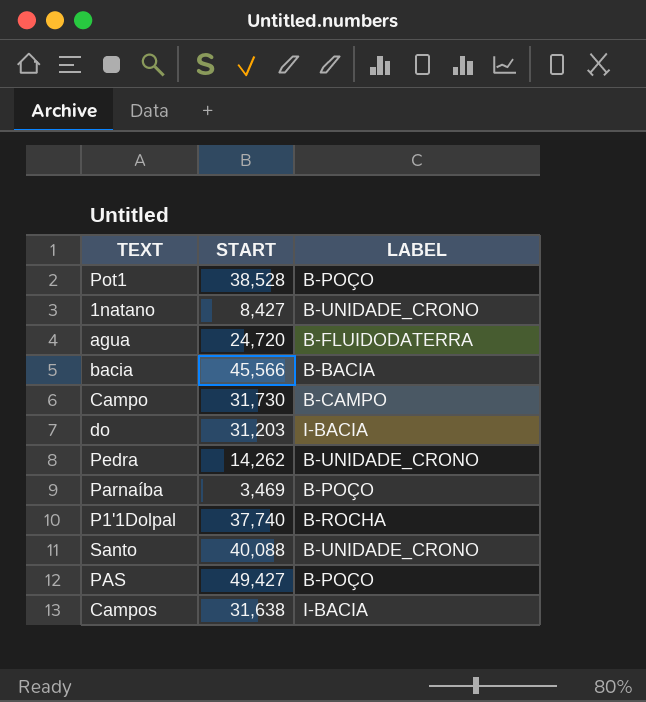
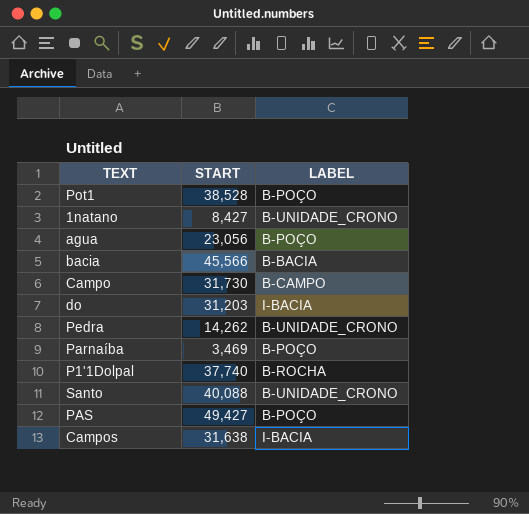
agua | START: 24,720 -> 23,056
agua | LABEL: B-FLUIDODATERRA -> B-POÇO

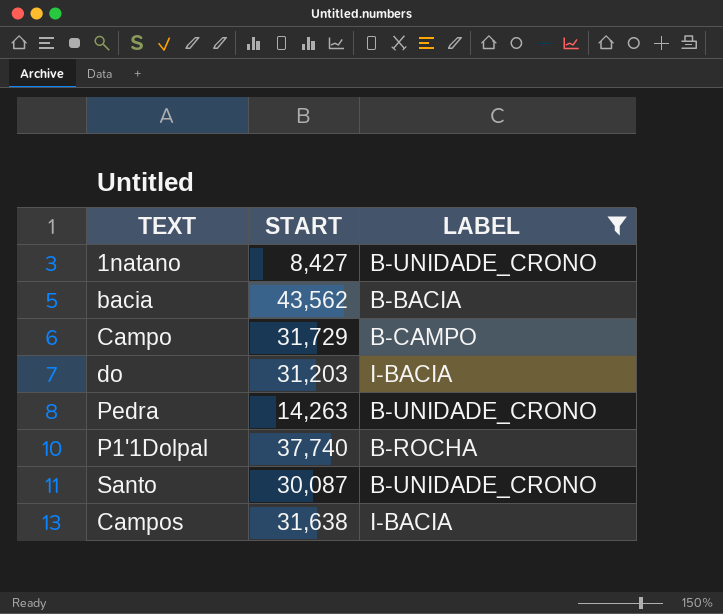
filter: none -> LABEL != B-POÇO
bacia | START: 45,566 -> 43,562
Campo | START: 31,730 -> 31,729
Pedra | START: 14,262 -> 14,263
Santo | START: 40,088 -> 30,087

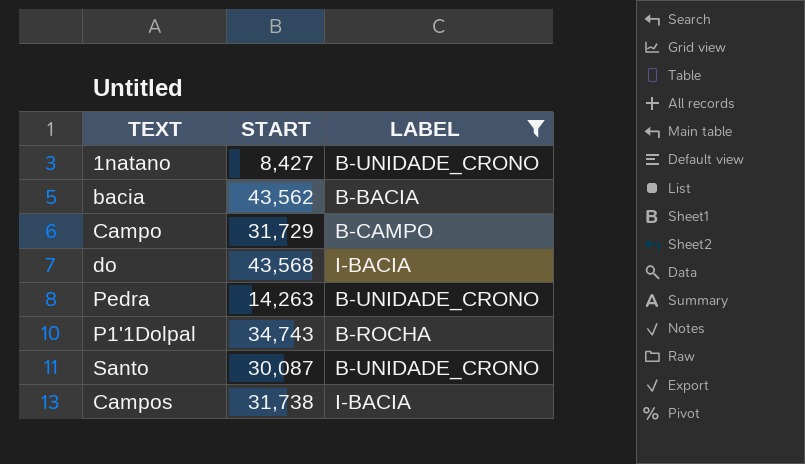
do | START: 31,203 -> 43,568
P1'1Dolpal | START: 37,740 -> 34,743
Campos | START: 31,638 -> 31,738

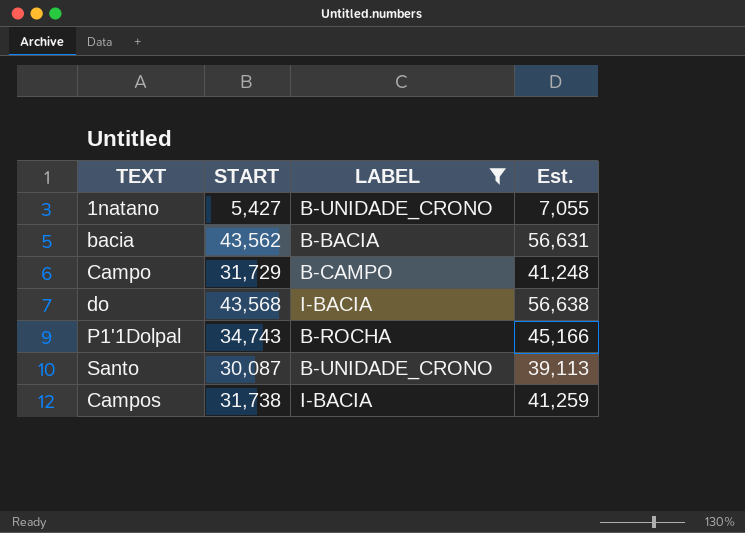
column Est. | formula: none -> [START] * 1.3
row Pedra: 14,263 | B-UNIDADE_CRONO -> none
1natano | START: 8,427 -> 5,427

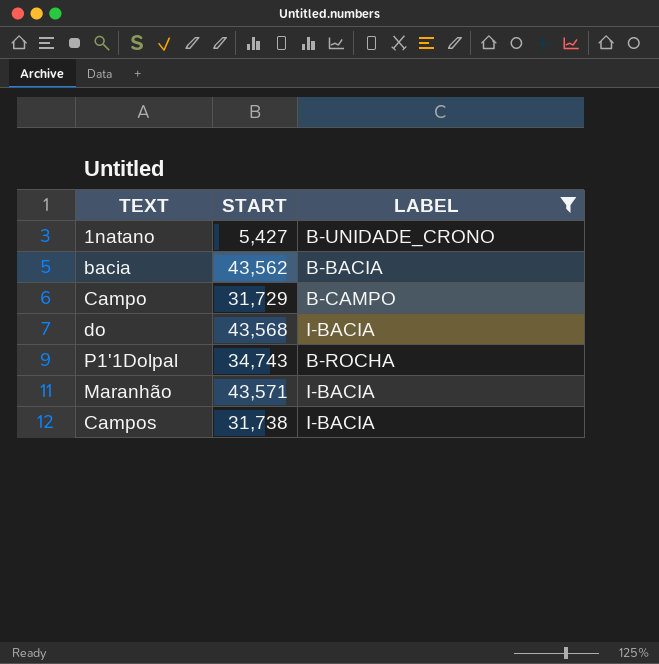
column Est. | formula: [START] * 1.3 -> none
row Santo: 30,087 | B-UNIDADE_CRONO | 39,113 -> none
row Maranhão: none -> 43,571 | I-BACIA

